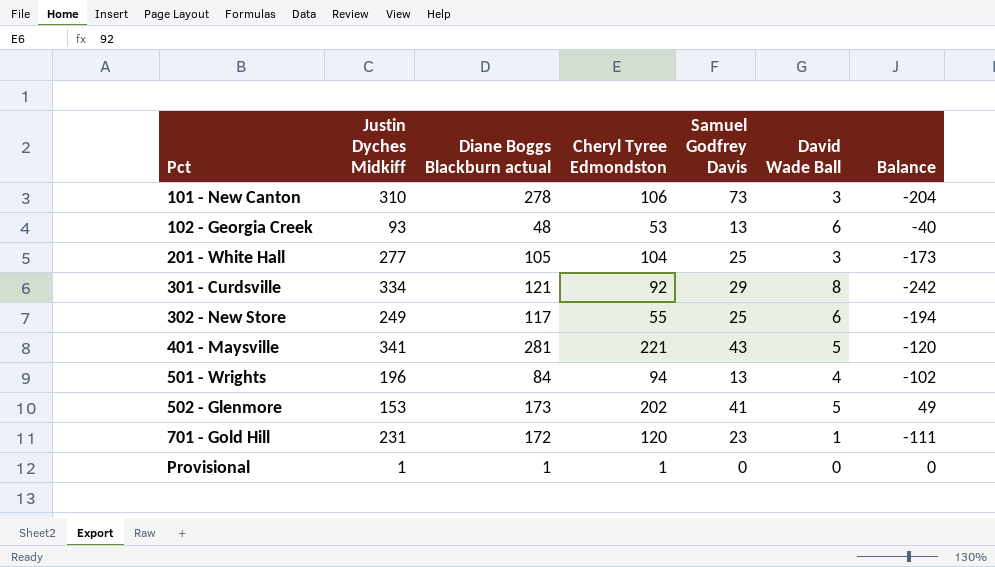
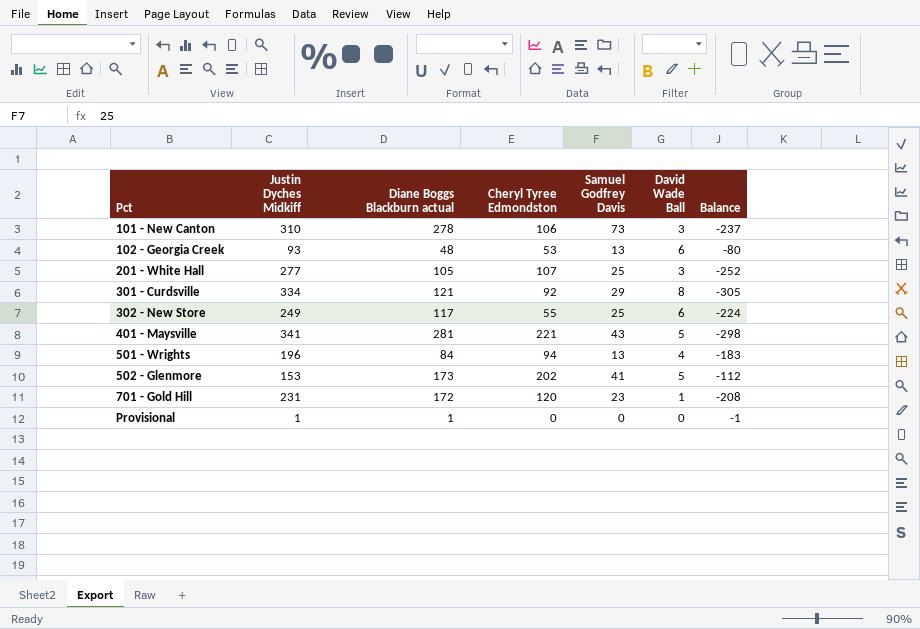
column Balance | formula: [Cheryl Tyree Edmondston] - [Justin Dyches Midkiff] -> [Samuel Godfrey Davis] - [Justin Dyches Midkiff]
201 - White Hall | Cheryl Tyree Edmondston: 104 -> 107
Provisional | Cheryl Tyree Edmondston: 1 -> 0

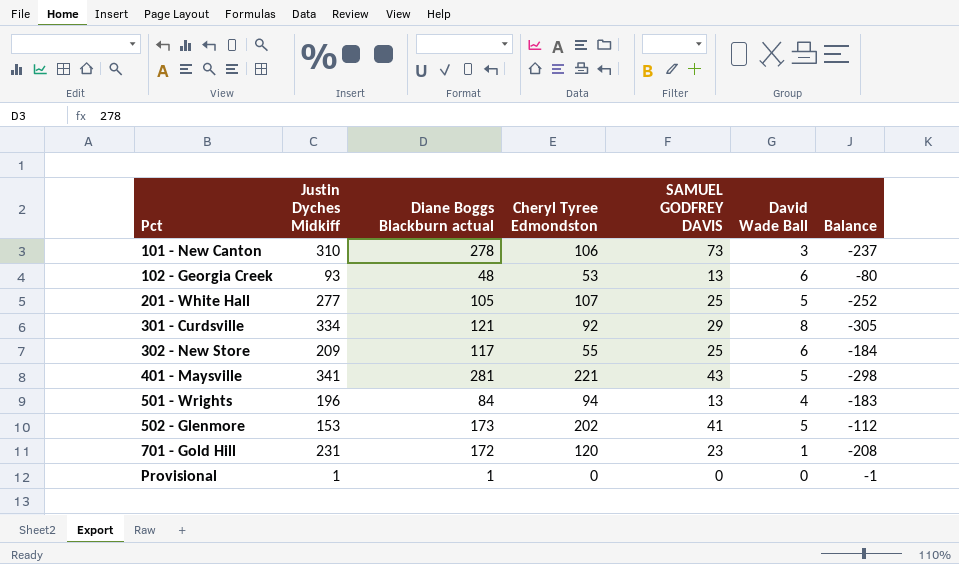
column name: Samuel Godfrey Davis -> SAMUEL GODFREY DAVIS
201 - White Hall | David Wade Ball: 3 -> 5
302 - New Store | Justin Dyches Midkiff: 249 -> 209
302 - New Store | Balance: -224 -> -184

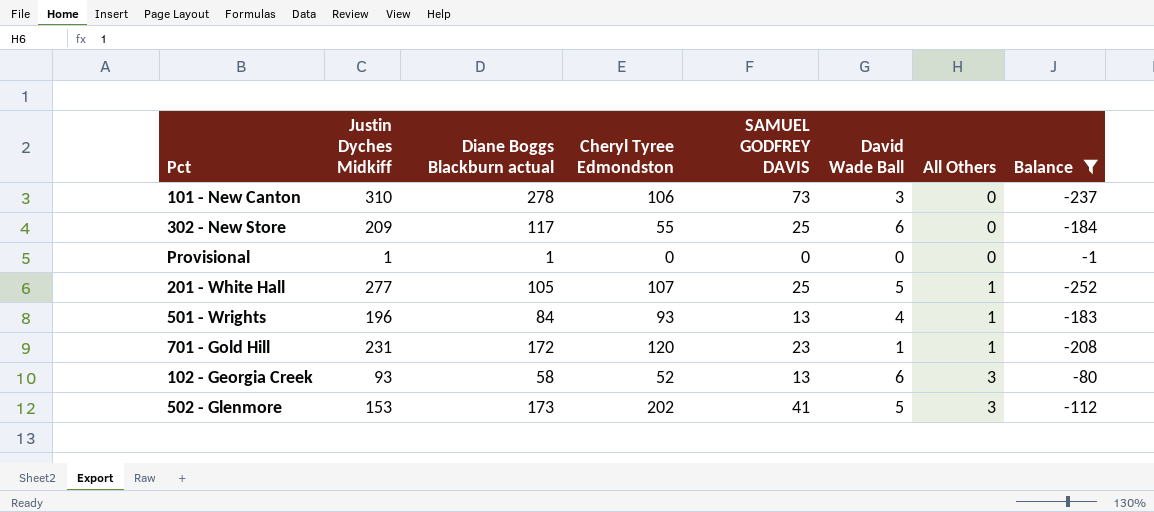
filter: none -> Balance >= -252
row order: Pct ascending -> All Others ascending
column All Others | position: none -> 7
501 - Wrights | Cheryl Tyree Edmondston: 94 -> 93
102 - Georgia Creek | Diane Boggs Blackburn actual: 48 -> 58
102 - Georgia Creek | Cheryl Tyree Edmondston: 53 -> 52

